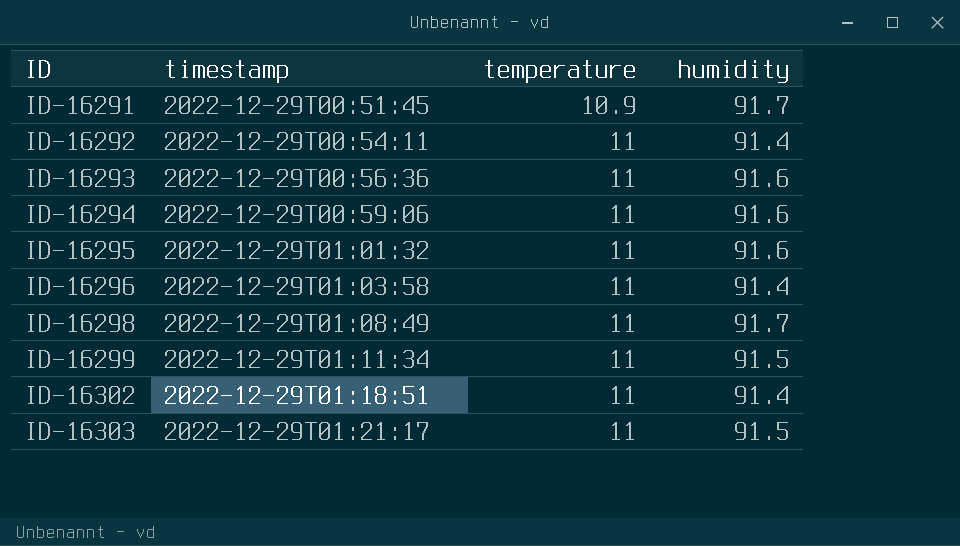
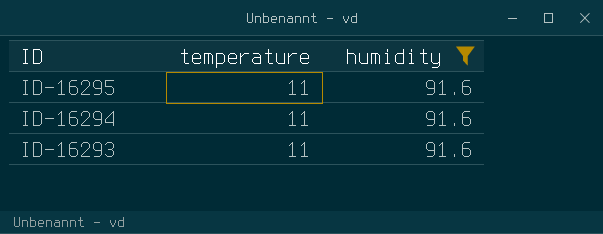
filter: none -> humidity = 91.6
row order: ID ascending -> ID descending
column timestamp | position: 2 -> none

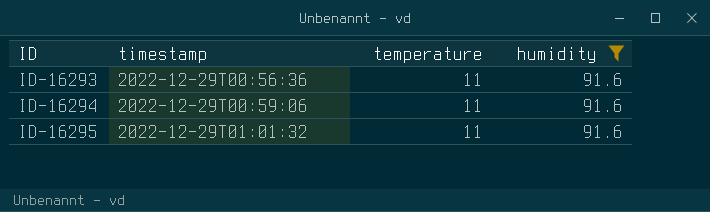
row order: ID descending -> ID ascending
column timestamp | position: none -> 2

